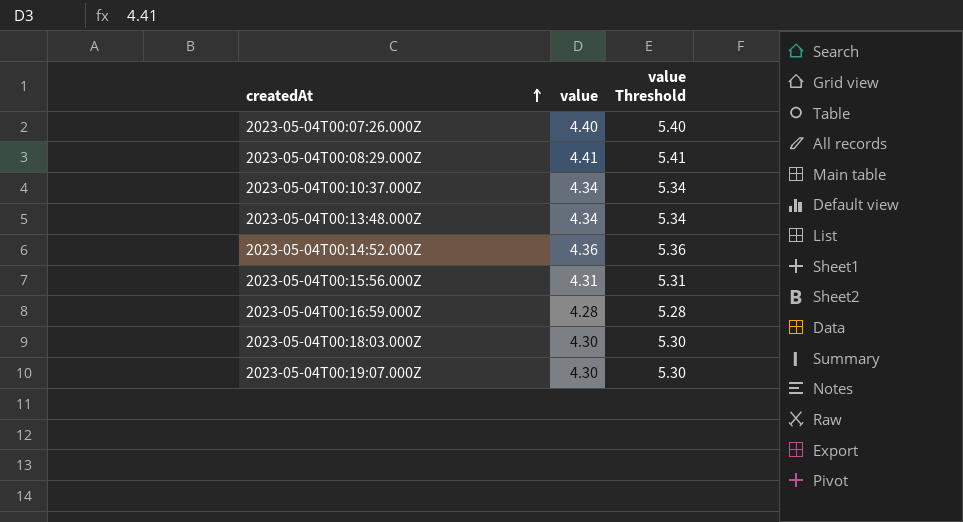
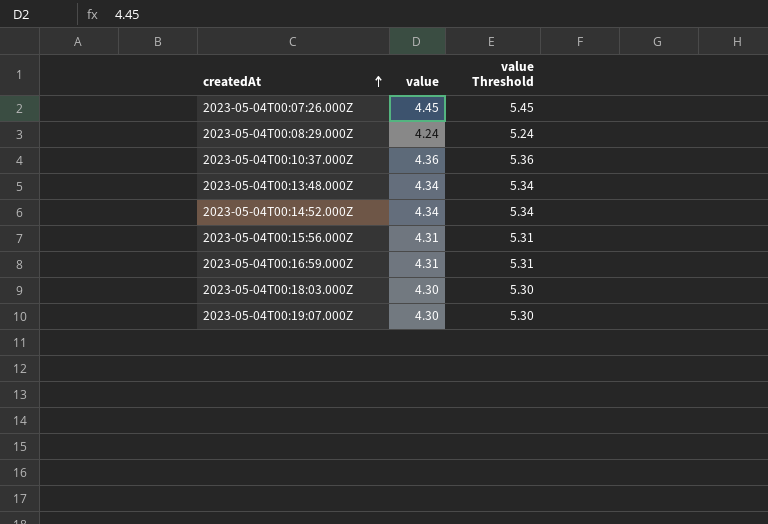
2023-05-04T00:07:26.000Z | value: 4.40 -> 4.45
2023-05-04T00:07:26.000Z | value Threshold: 5.40 -> 5.45
2023-05-04T00:08:29.000Z | value: 4.41 -> 4.24
2023-05-04T00:08:29.000Z | value Threshold: 5.41 -> 5.24
2023-05-04T00:10:37.000Z | value: 4.34 -> 4.36
2023-05-04T00:10:37.000Z | value Threshold: 5.34 -> 5.36
2023-05-04T00:14:52.000Z | value: 4.36 -> 4.34
2023-05-04T00:14:52.000Z | value Threshold: 5.36 -> 5.34
2023-05-04T00:16:59.000Z | value: 4.28 -> 4.31
2023-05-04T00:16:59.000Z | value Threshold: 5.28 -> 5.31

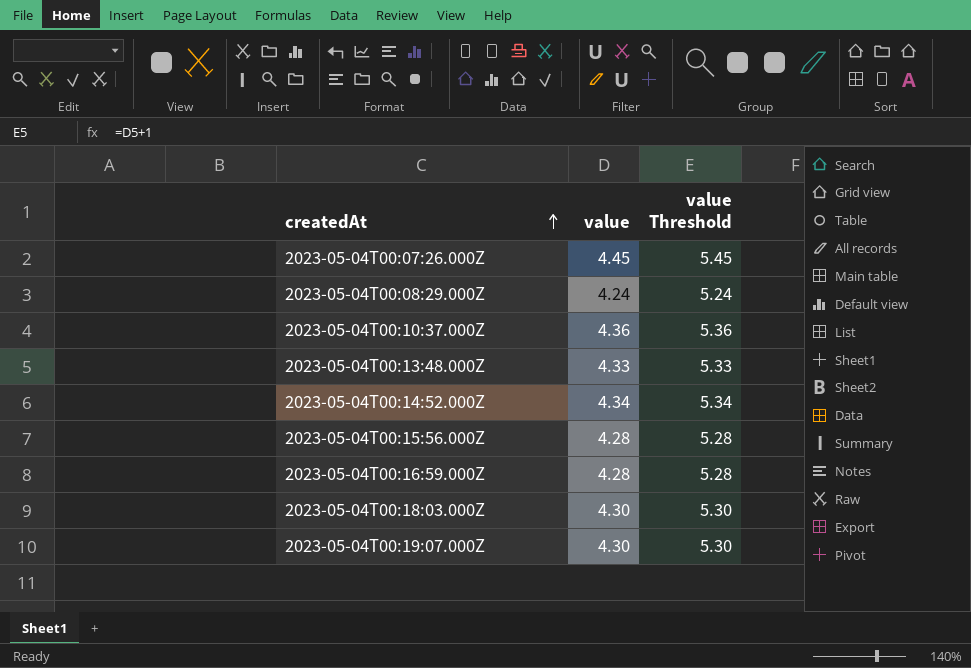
2023-05-04T00:13:48.000Z | value: 4.34 -> 4.33
2023-05-04T00:13:48.000Z | value Threshold: 5.34 -> 5.33
2023-05-04T00:15:56.000Z | value: 4.31 -> 4.28
2023-05-04T00:15:56.000Z | value Threshold: 5.31 -> 5.28
2023-05-04T00:16:59.000Z | value: 4.31 -> 4.28
2023-05-04T00:16:59.000Z | value Threshold: 5.31 -> 5.28

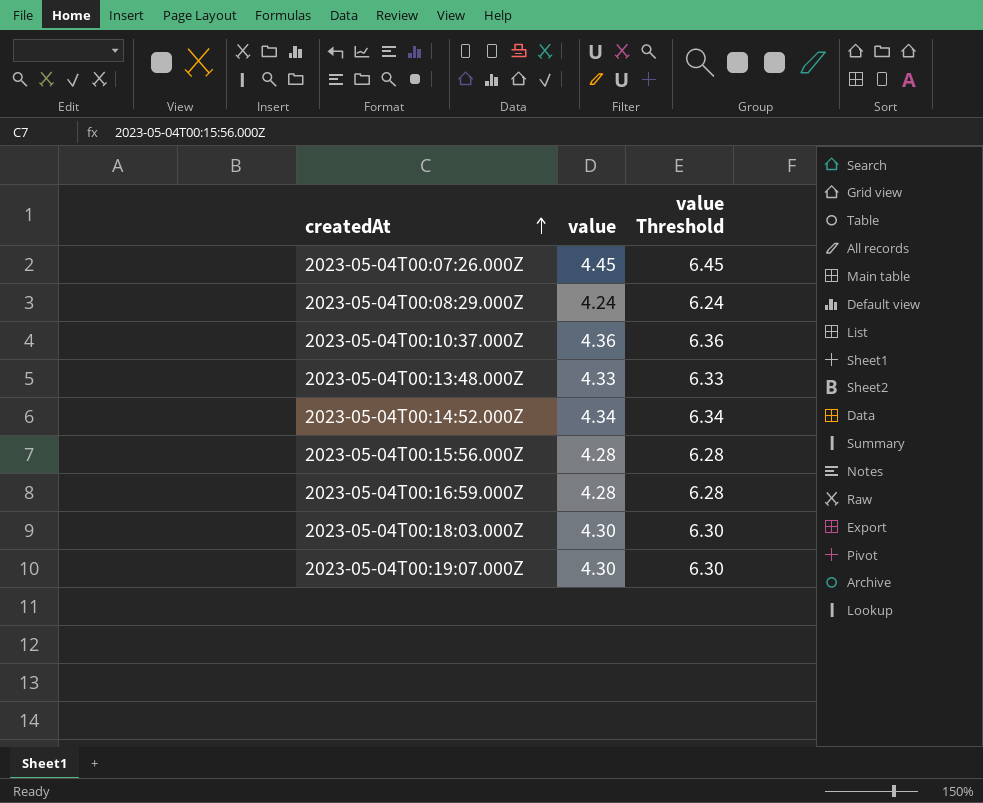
column value Threshold | formula: [value] + 1 -> [value] + 2

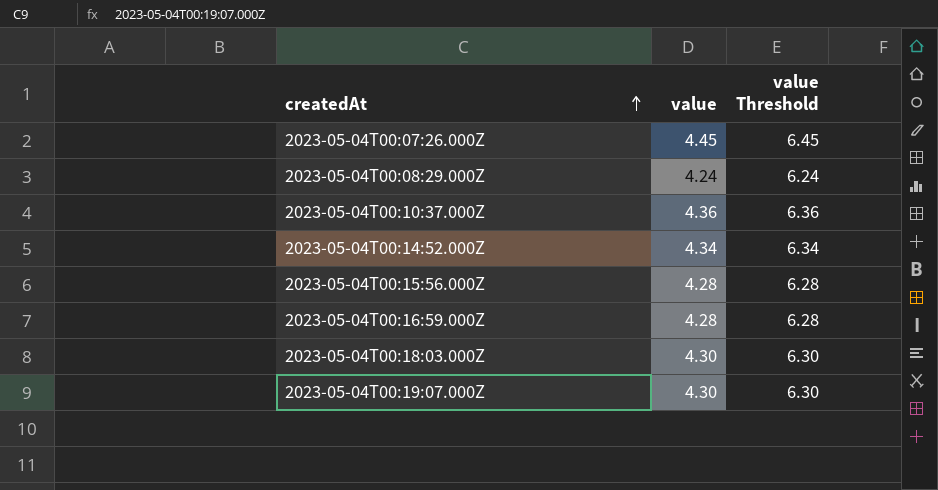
row 2023-05-04T00:13:48.000Z: 4.33 | 6.33 -> none

